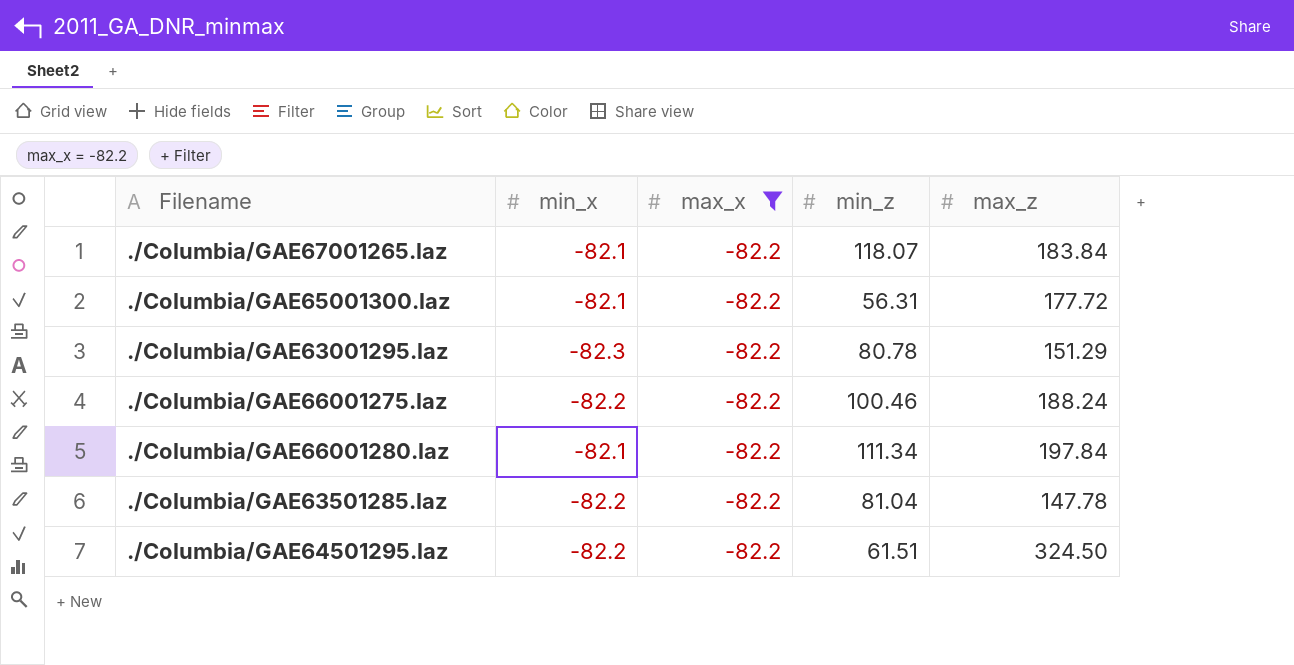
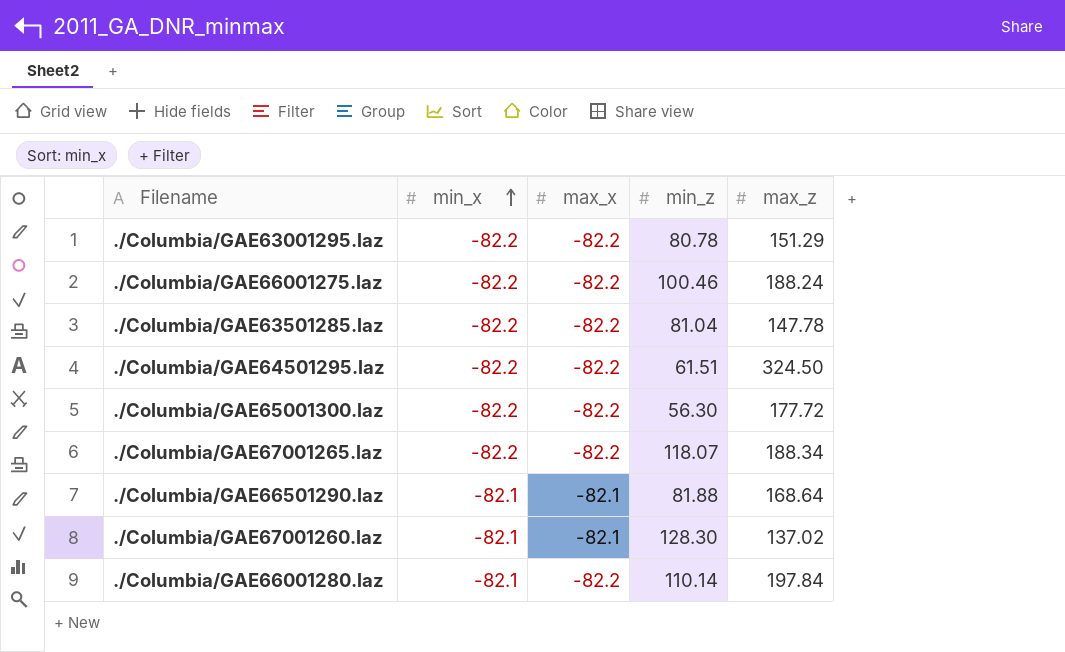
filter: max_x = -82.2 -> none
row order: none -> min_x ascending
./Columbia/GAE63001295.laz | min_x: -82.3 -> -82.2
./Columbia/GAE65001300.laz | min_x: -82.1 -> -82.2
./Columbia/GAE65001300.laz | min_z: 56.31 -> 56.30
./Columbia/GAE67001265.laz | min_x: -82.1 -> -82.2
./Columbia/GAE67001265.laz | max_z: 183.84 -> 188.34
./Columbia/GAE66001280.laz | min_z: 111.34 -> 110.14

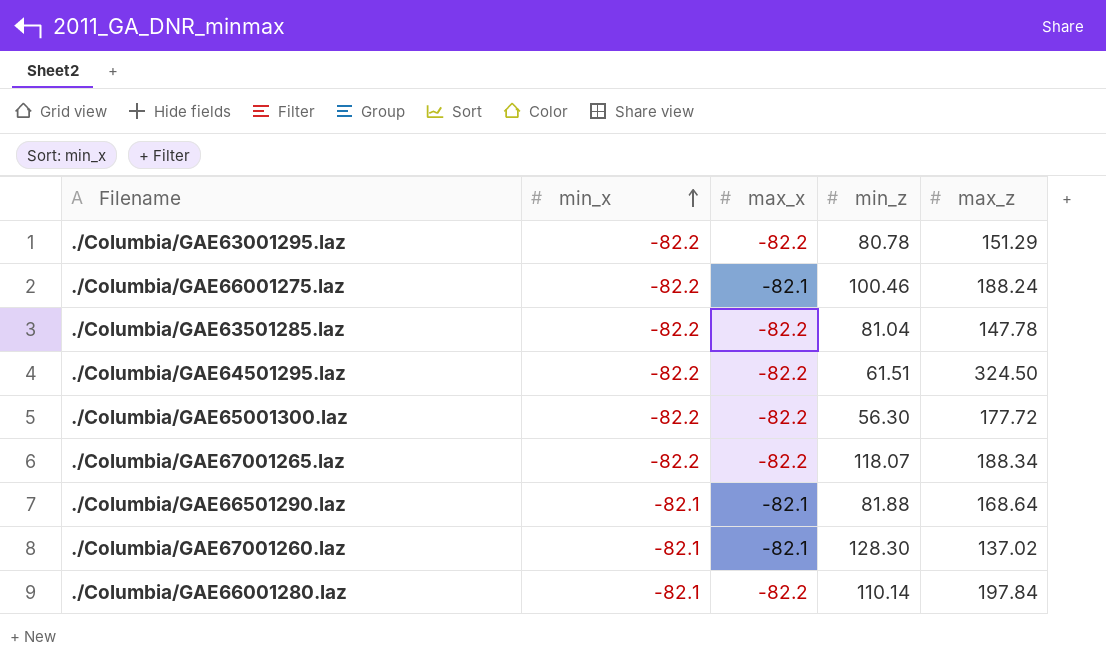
./Columbia/GAE66001275.laz | max_x: -82.2 -> -82.1

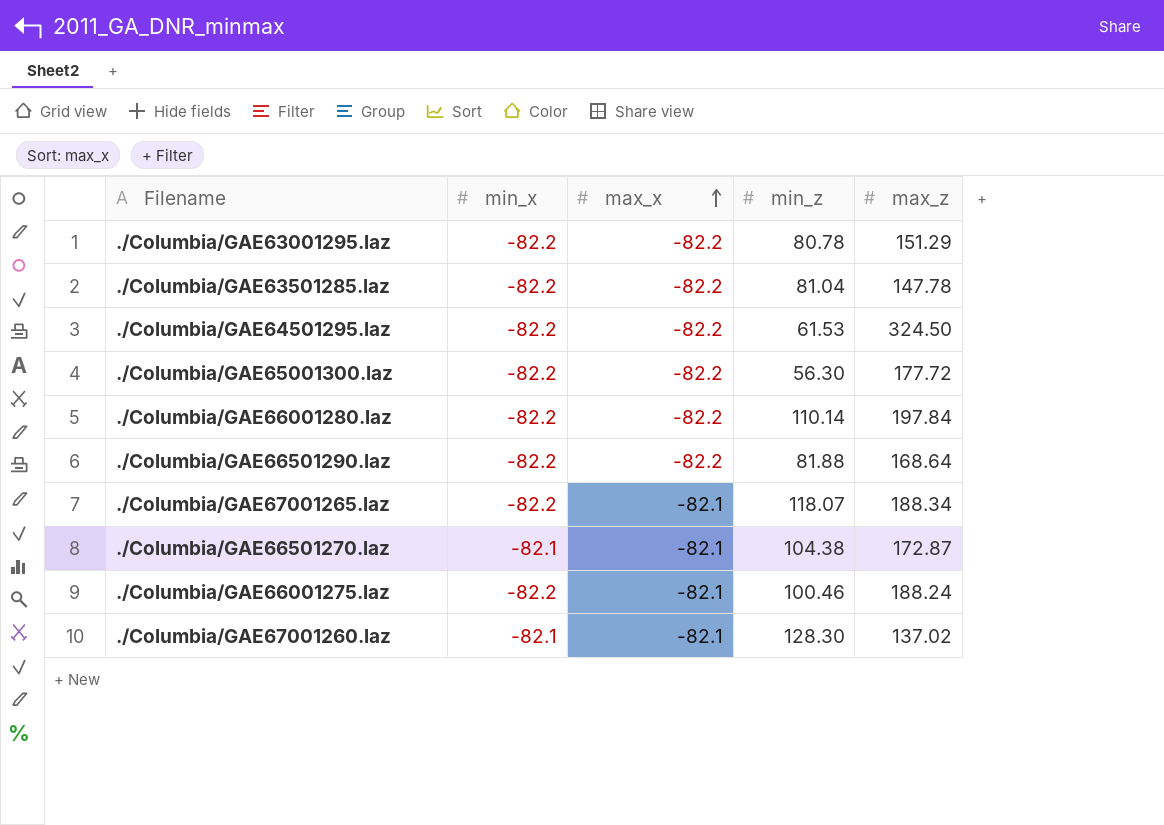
row order: min_x ascending -> max_x ascending
./Columbia/GAE64501295.laz | min_z: 61.51 -> 61.53
./Columbia/GAE66001280.laz | min_x: -82.1 -> -82.2
./Columbia/GAE66501290.laz | min_x: -82.1 -> -82.2
./Columbia/GAE66501290.laz | max_x: -82.1 -> -82.2
./Columbia/GAE67001265.laz | max_x: -82.2 -> -82.1
row ./Columbia/GAE66501270.laz: none -> -82.1 | -82.1 | 104.38 | 172.87

